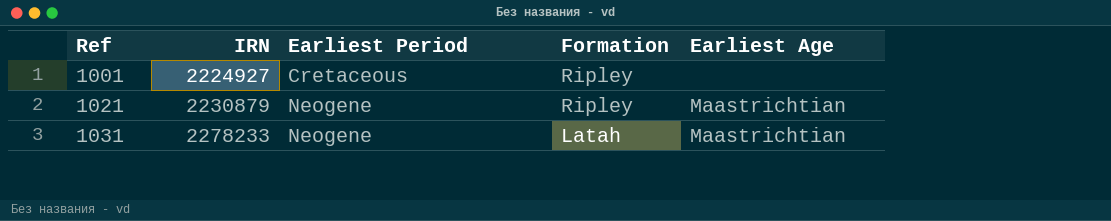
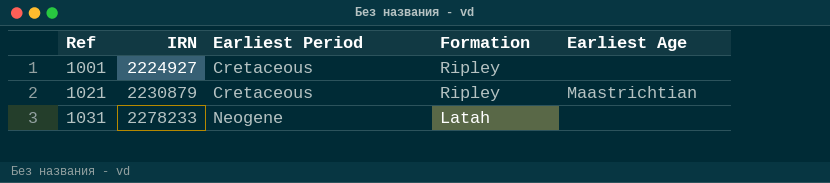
1021 | Earliest Period: Neogene -> Cretaceous
1031 | Earliest Age: Maastrichtian -> none

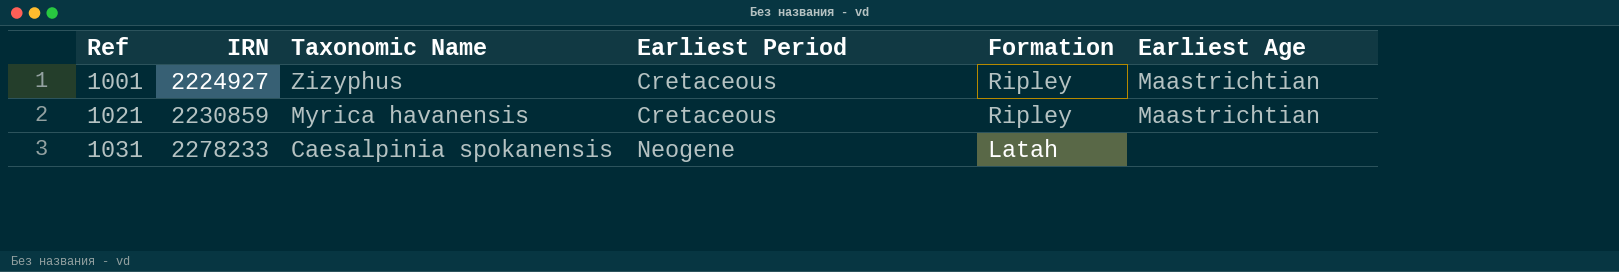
column Taxonomic Name | position: none -> 3
1001 | Earliest Age: none -> Maastrichtian
1021 | IRN: 2230879 -> 2230859

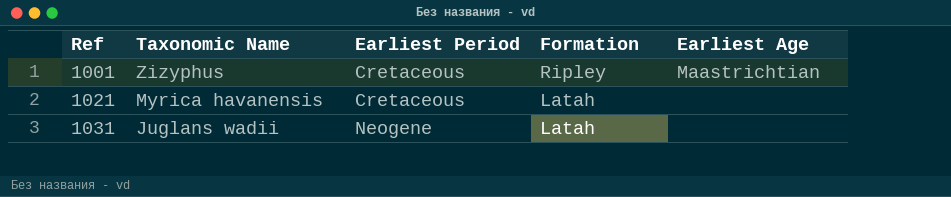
column IRN | position: 2 -> none
1021 | Formation: Ripley -> Latah
1021 | Earliest Age: Maastrichtian -> none
1031 | Taxonomic Name: Caesalpinia spokanensis -> Juglans wadii

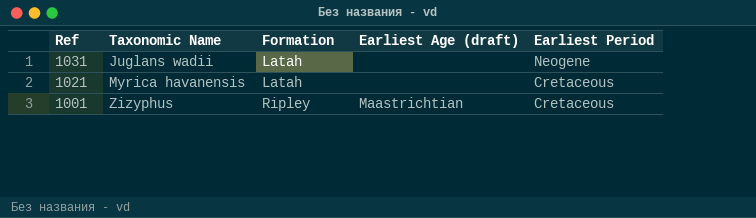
row order: Ref ascending -> Ref descending
column name: Earliest Age -> Earliest Age (draft)
column Earliest Period | position: 3 -> 5

